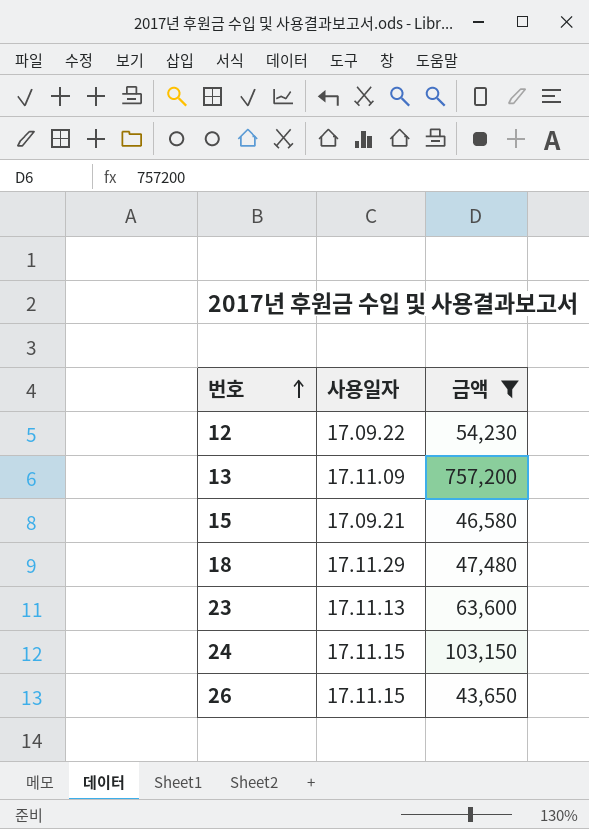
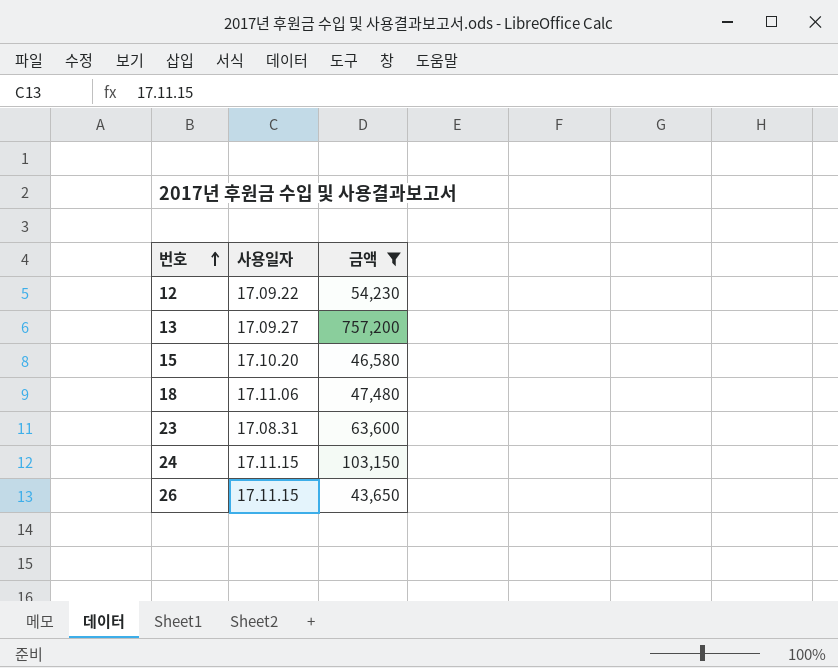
13 | 사용일자: 17.11.09 -> 17.09.27
15 | 사용일자: 17.09.21 -> 17.10.20
18 | 사용일자: 17.11.29 -> 17.11.06
23 | 사용일자: 17.11.13 -> 17.08.31

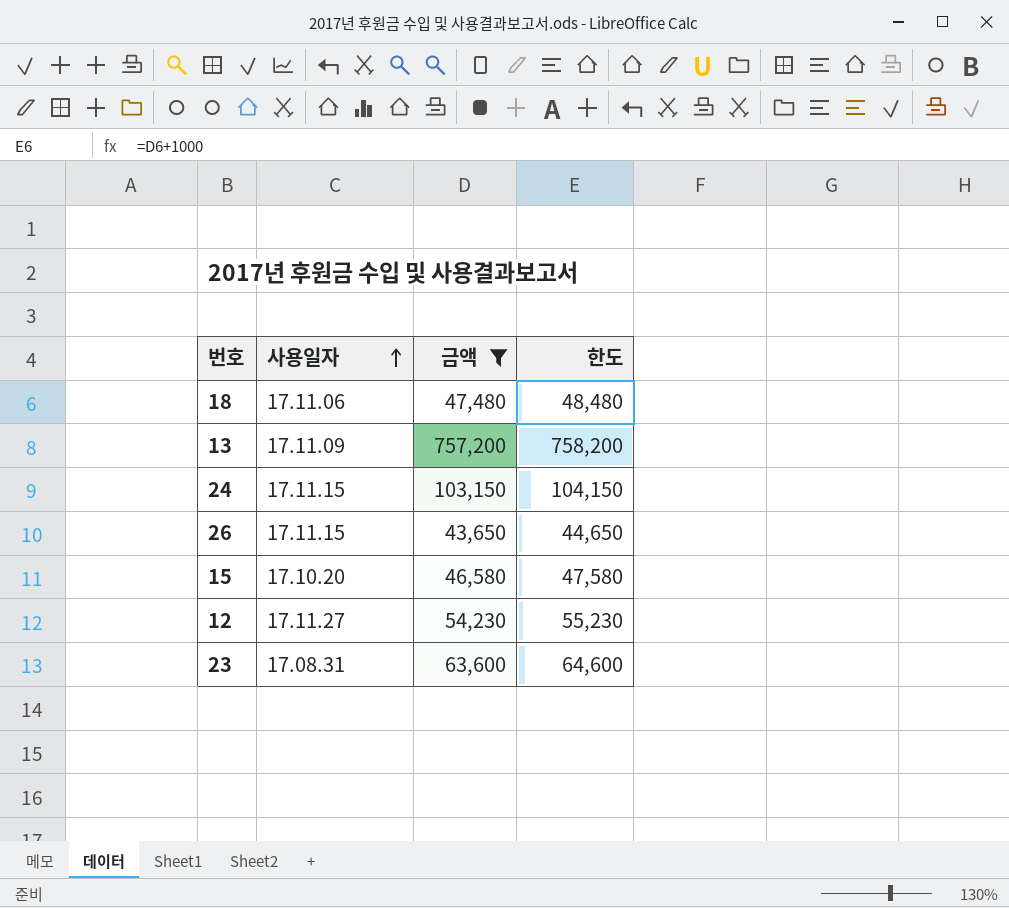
row order: 번호 ascending -> 사용일자 ascending
column 한도 | formula: none -> [금액] + 1000
13 | 사용일자: 17.09.27 -> 17.11.09
12 | 사용일자: 17.09.22 -> 17.11.27

